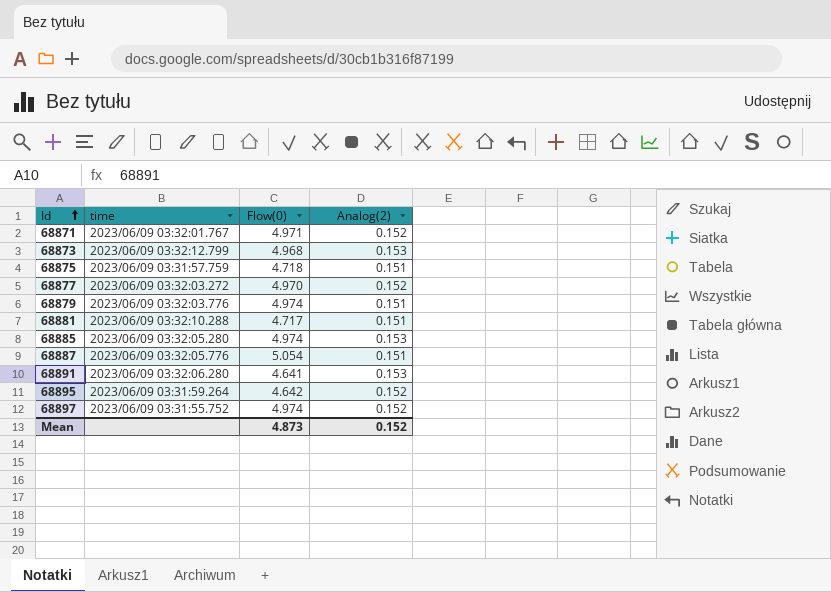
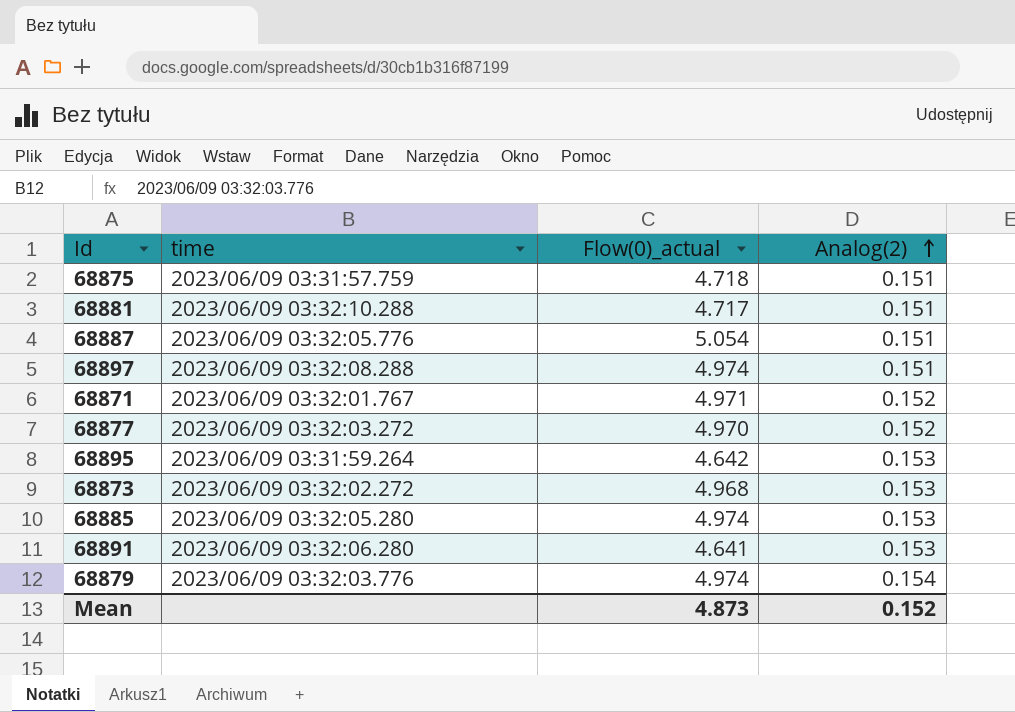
row order: Id ascending -> Analog(2) ascending
column name: Flow(0) -> Flow(0)_actual
68897 | time: 2023/06/09 03:31:55.752 -> 2023/06/09 03:32:08.288
68897 | Analog(2): 0.152 -> 0.151
68895 | Analog(2): 0.152 -> 0.153
68873 | time: 2023/06/09 03:32:12.799 -> 2023/06/09 03:32:02.272
68879 | Analog(2): 0.151 -> 0.154

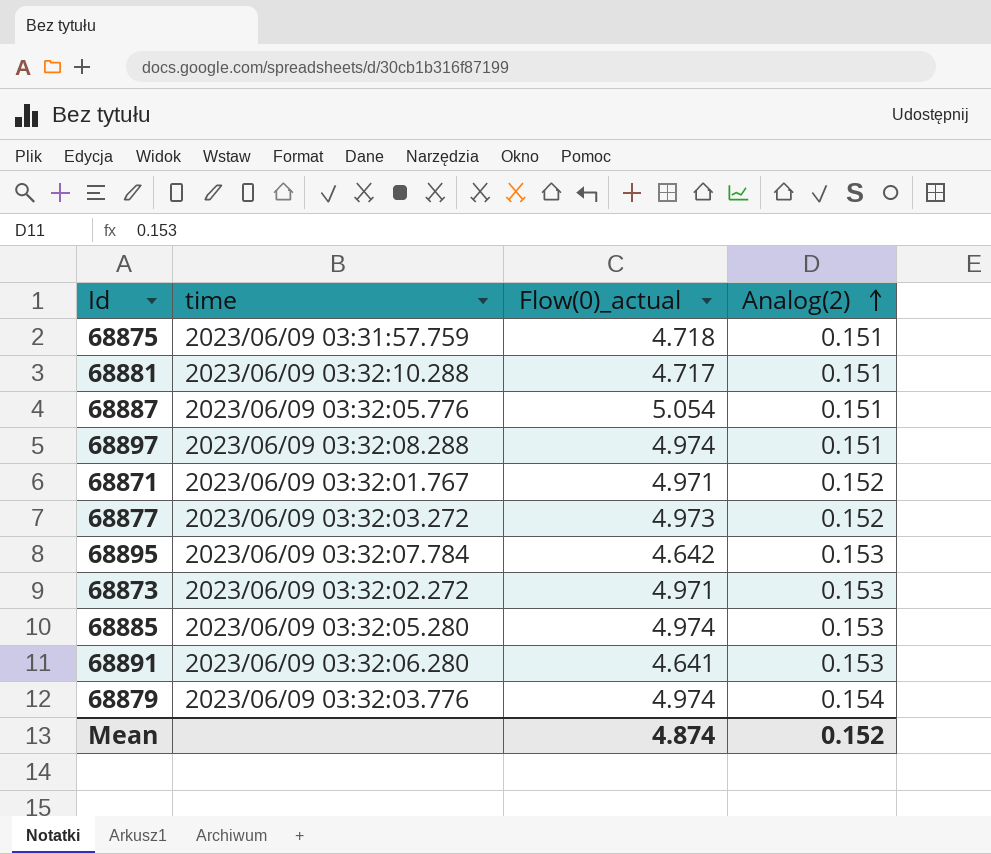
68877 | Flow(0)_actual: 4.970 -> 4.973
68895 | time: 2023/06/09 03:31:59.264 -> 2023/06/09 03:32:07.784
68873 | Flow(0)_actual: 4.968 -> 4.971
Mean | Flow(0)_actual: 4.873 -> 4.874

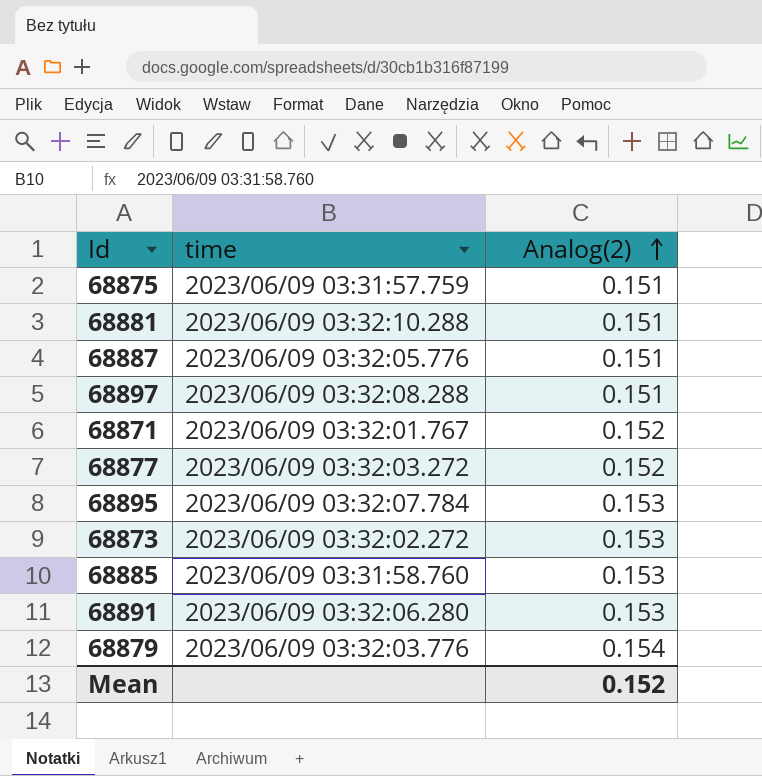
column Flow(0)_actual | position: 3 -> none
68885 | time: 2023/06/09 03:32:05.280 -> 2023/06/09 03:31:58.760

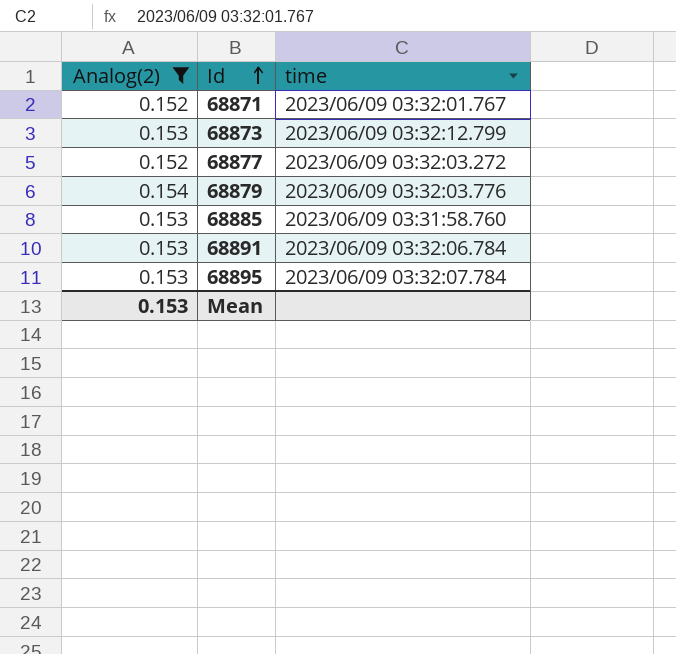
filter: none -> Analog(2) != 0.151
row order: Analog(2) ascending -> Id ascending
column Analog(2) | position: 3 -> 1
68873 | time: 2023/06/09 03:32:02.272 -> 2023/06/09 03:32:12.799
68891 | time: 2023/06/09 03:32:06.280 -> 2023/06/09 03:32:06.784
Mean | Analog(2): 0.152 -> 0.153

